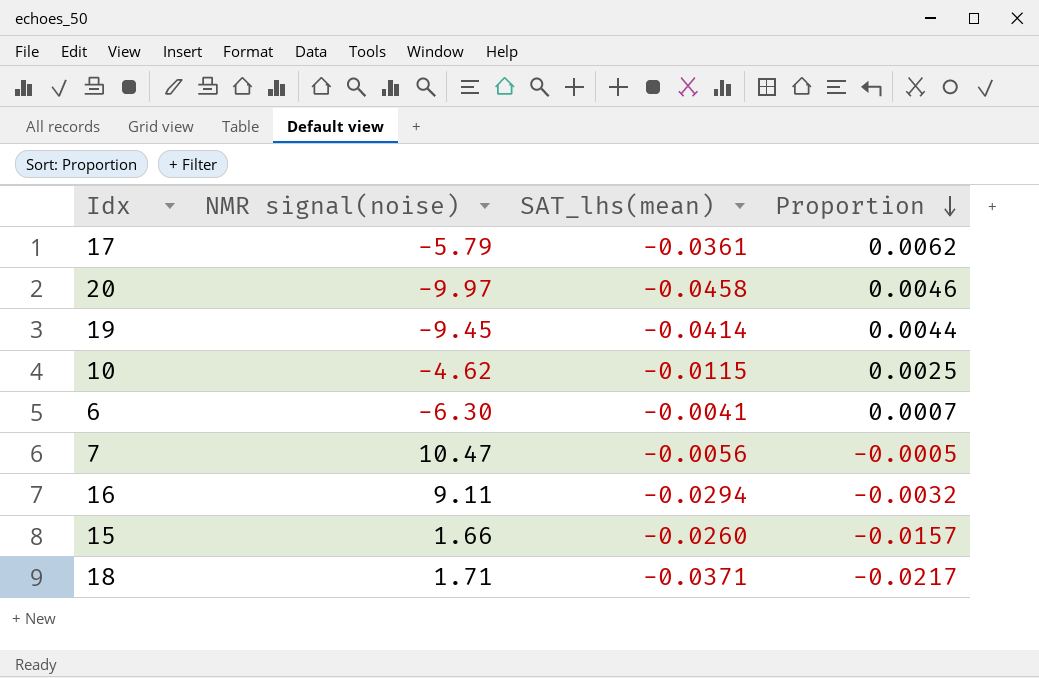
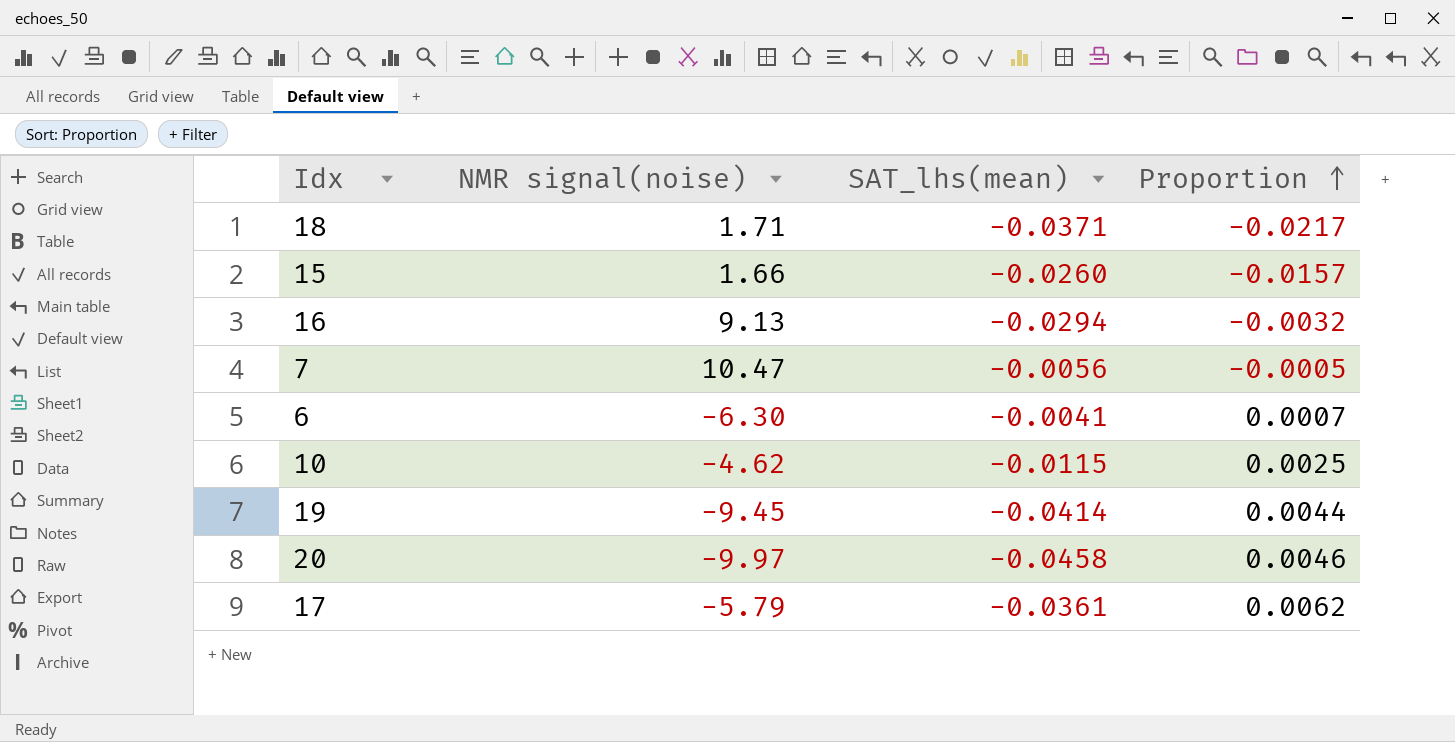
row order: Proportion descending -> Proportion ascending
16 | NMR signal(noise): 9.11 -> 9.13

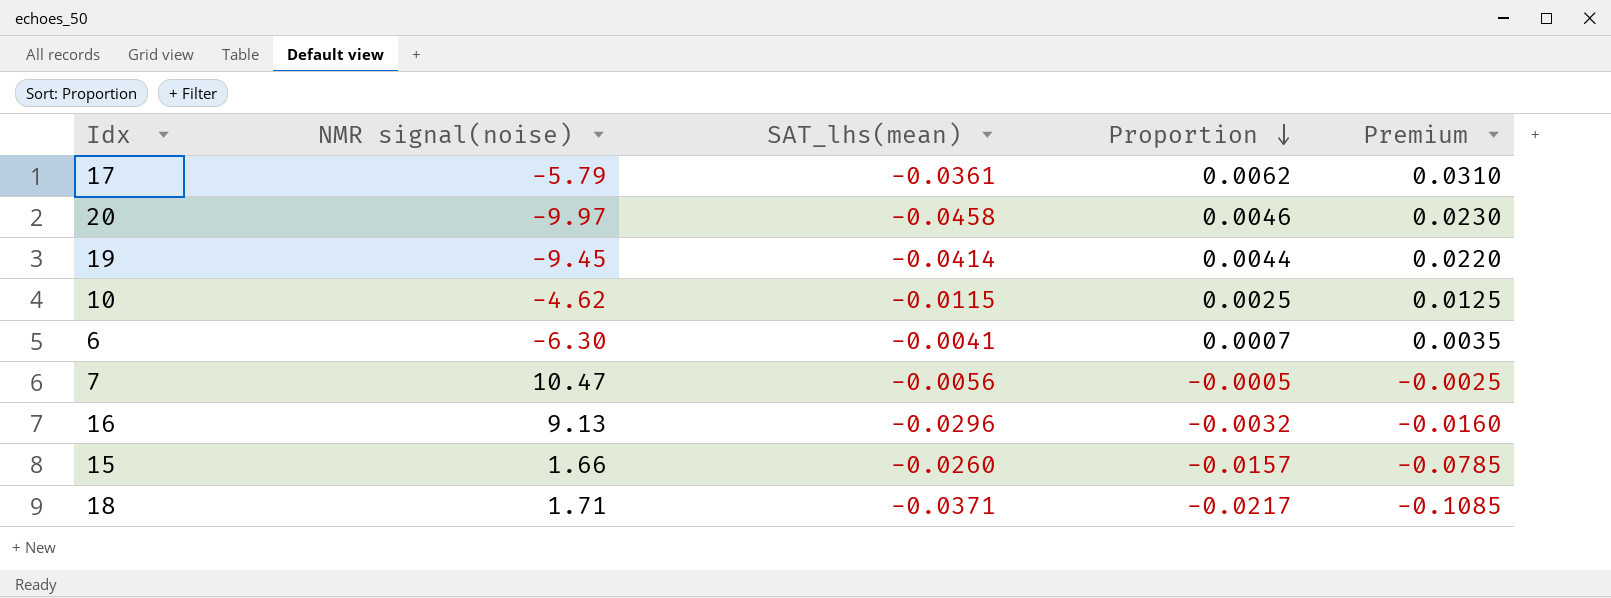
row order: Proportion ascending -> Proportion descending
column Premium | formula: none -> [Proportion] * 5
16 | SAT_lhs(mean): -0.0294 -> -0.0296

